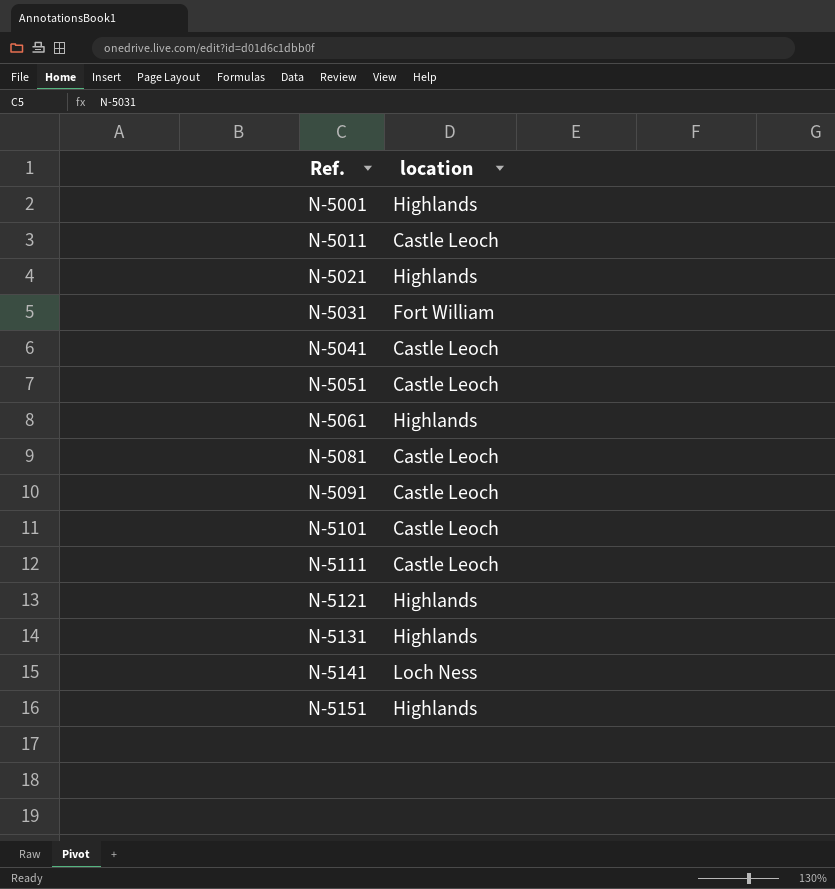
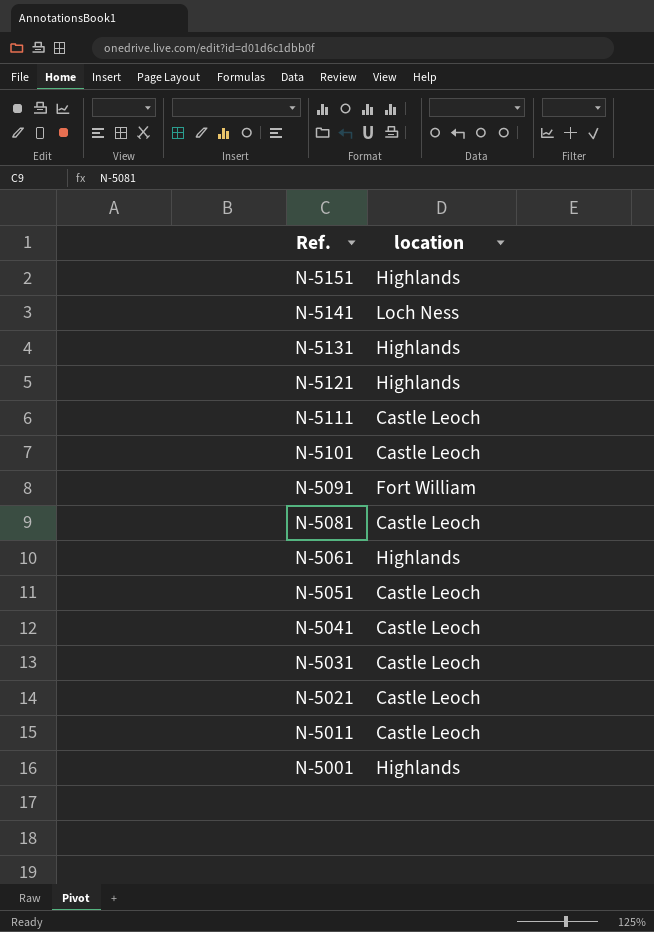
row order: Ref. ascending -> Ref. descending
N-5091 | location: Castle Leoch -> Fort William
N-5031 | location: Fort William -> Castle Leoch
N-5021 | location: Highlands -> Castle Leoch

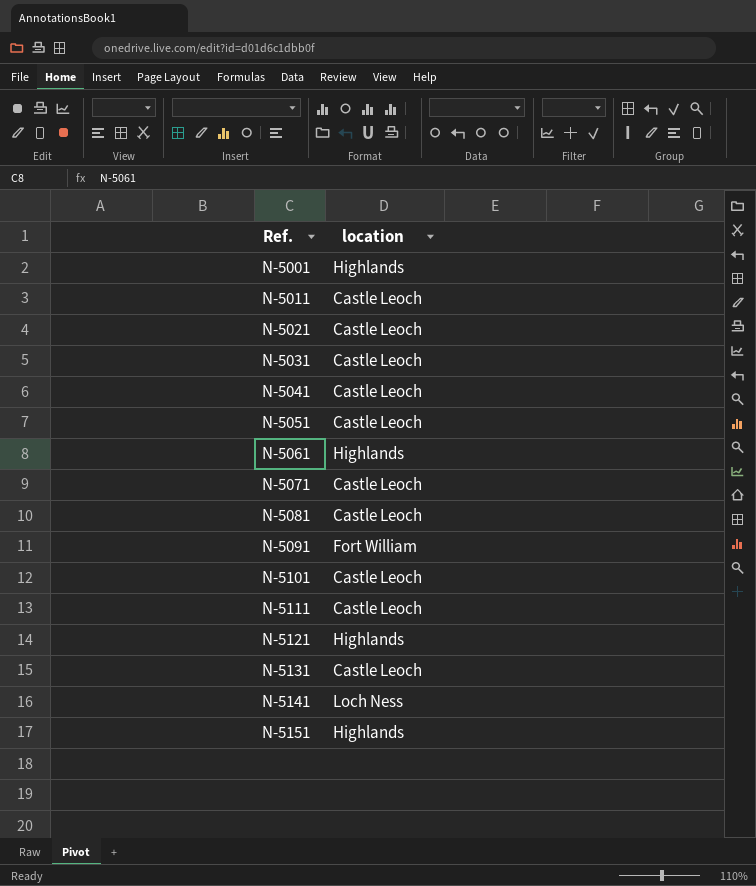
row order: Ref. descending -> Ref. ascending
row N-5071: none -> Castle Leoch
N-5131 | location: Highlands -> Castle Leoch

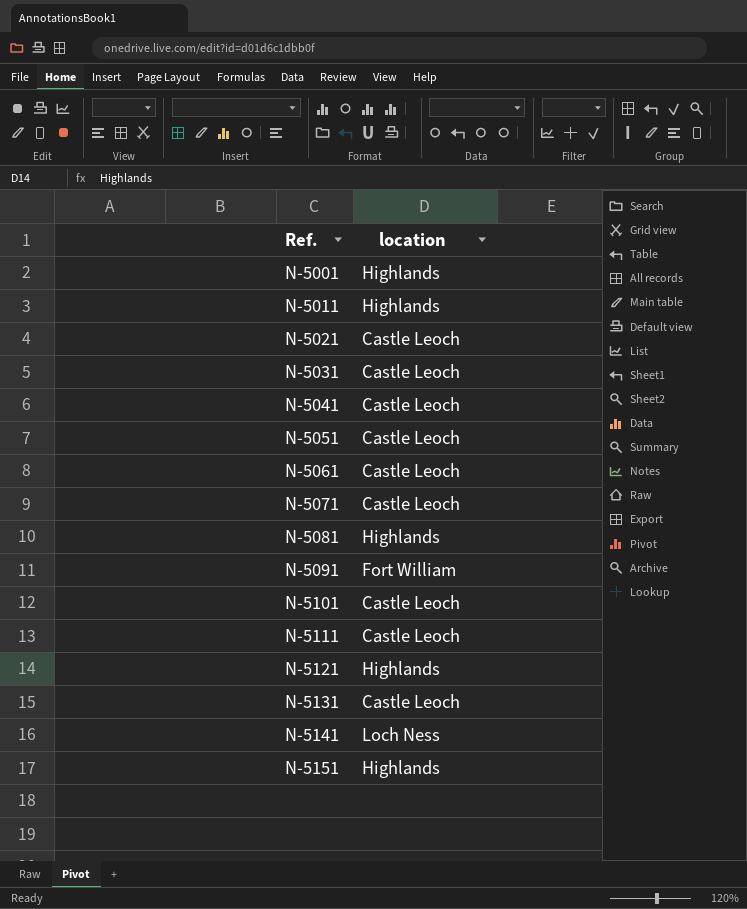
N-5011 | location: Castle Leoch -> Highlands
N-5061 | location: Highlands -> Castle Leoch
N-5081 | location: Castle Leoch -> Highlands

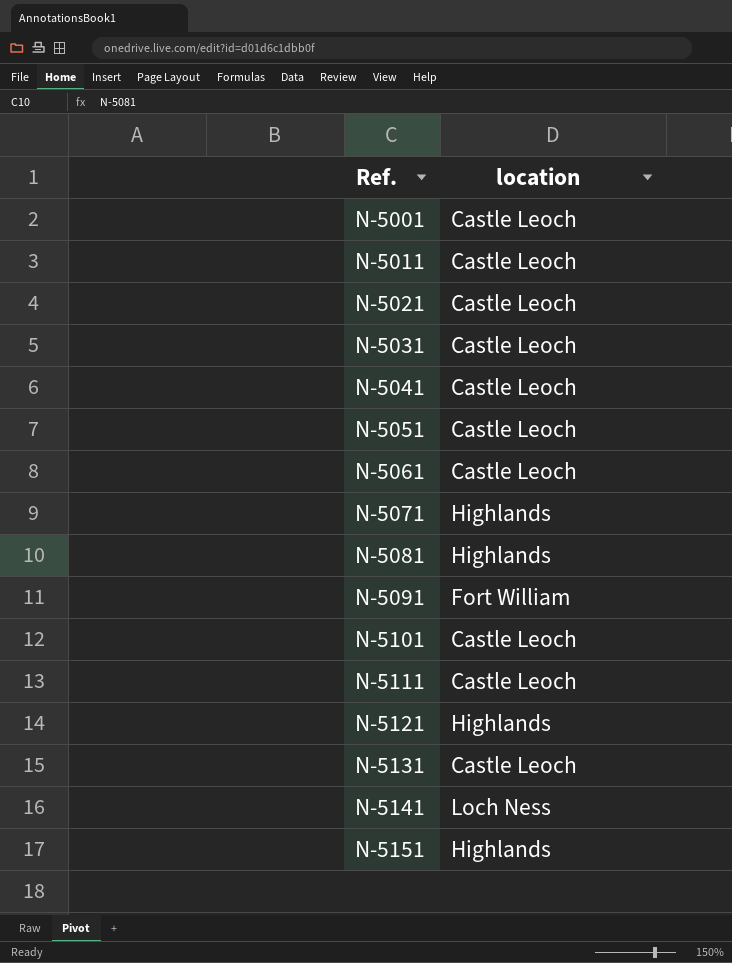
N-5001 | location: Highlands -> Castle Leoch
N-5011 | location: Highlands -> Castle Leoch
N-5071 | location: Castle Leoch -> Highlands

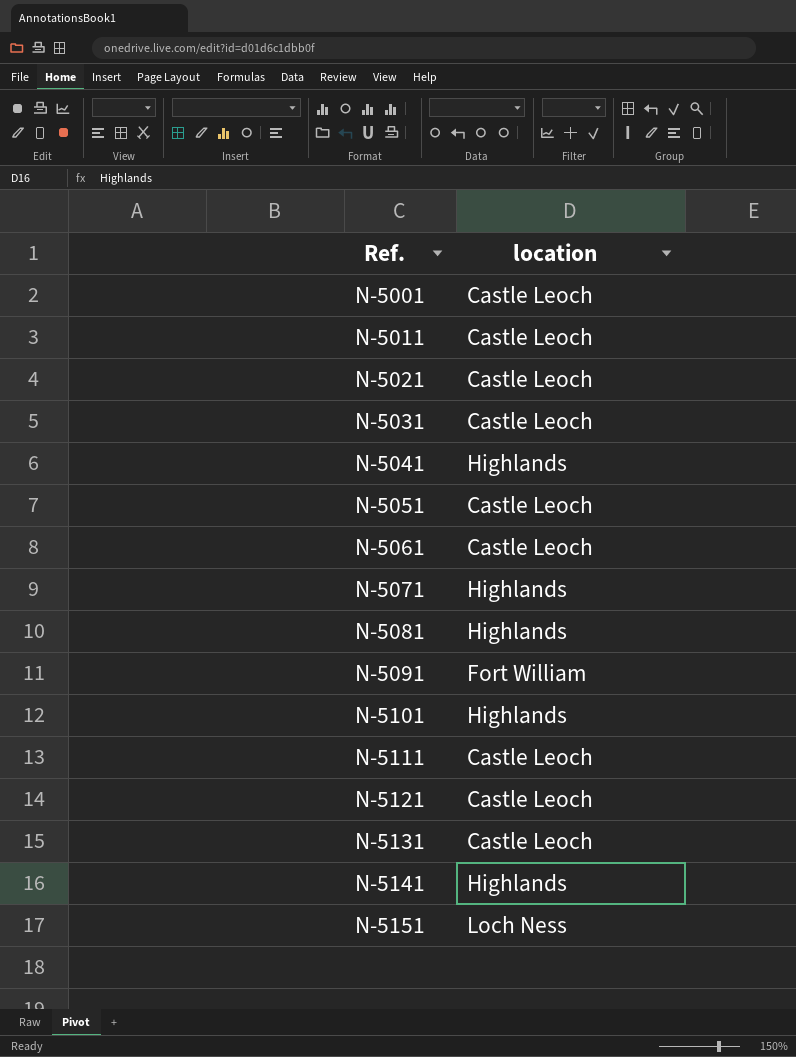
N-5041 | location: Castle Leoch -> Highlands
N-5101 | location: Castle Leoch -> Highlands
N-5121 | location: Highlands -> Castle Leoch
N-5141 | location: Loch Ness -> Highlands
N-5151 | location: Highlands -> Loch Ness

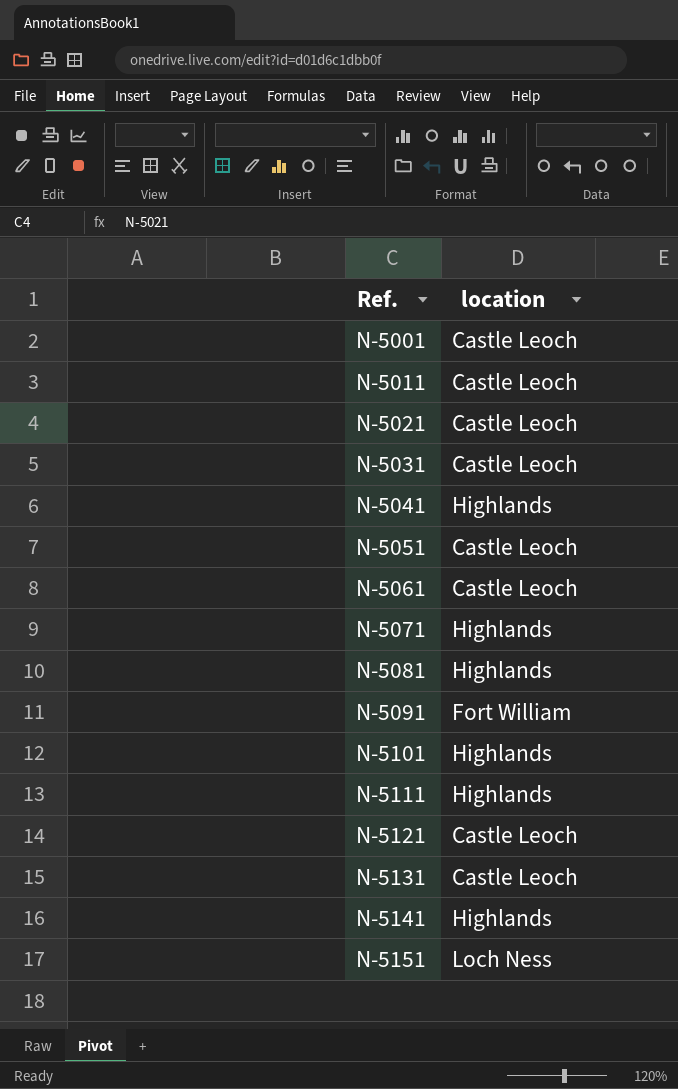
N-5111 | location: Castle Leoch -> Highlands

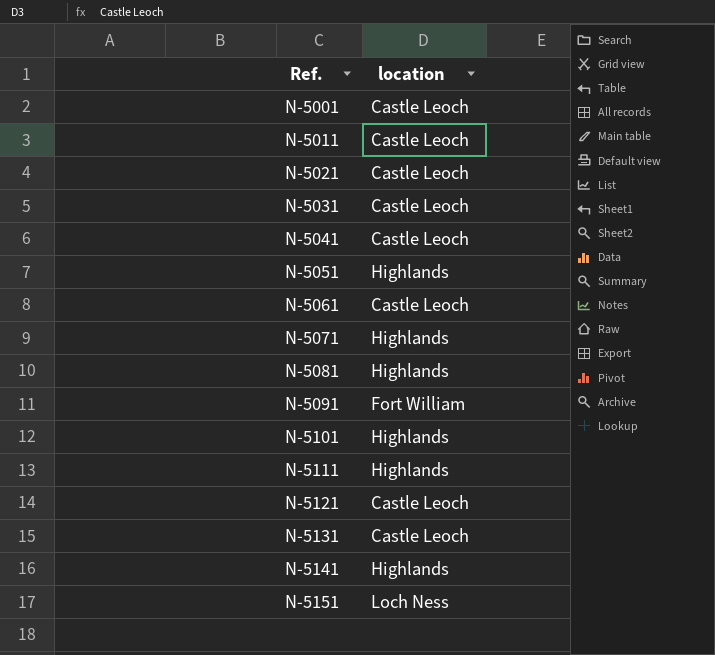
N-5041 | location: Highlands -> Castle Leoch
N-5051 | location: Castle Leoch -> Highlands

